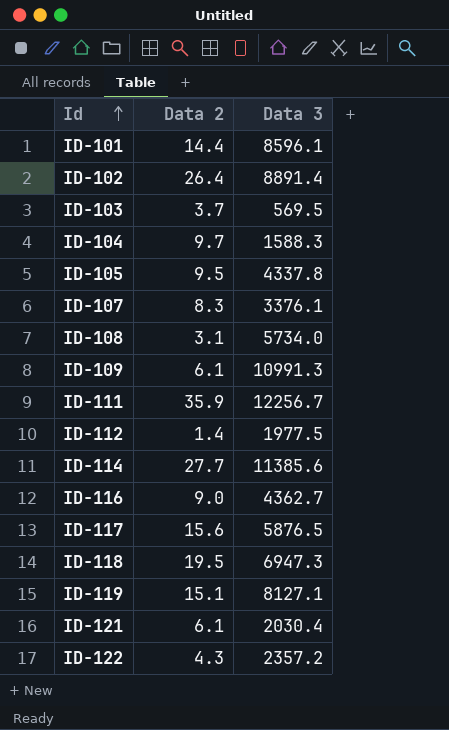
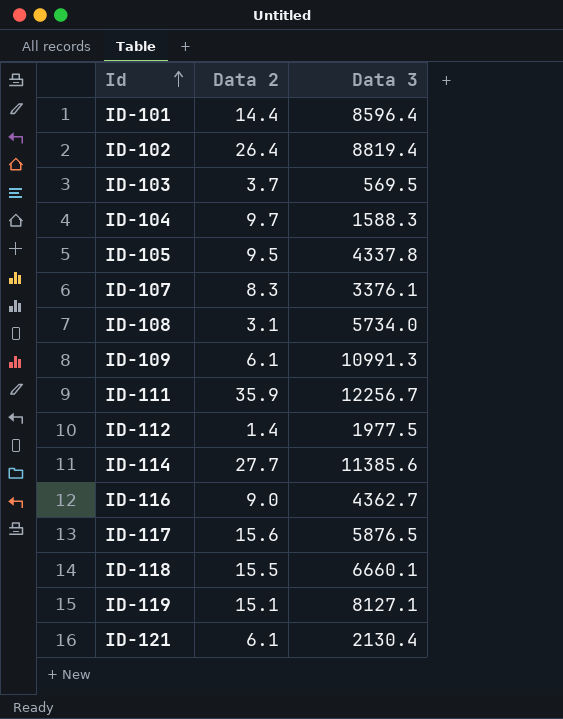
row ID-122: 4.3 | 2357.2 -> none
ID-101 | Data 3: 8596.1 -> 8596.4
ID-102 | Data 3: 8891.4 -> 8819.4
ID-118 | Data 2: 19.5 -> 15.5
ID-118 | Data 3: 6947.3 -> 6660.1
ID-121 | Data 3: 2030.4 -> 2130.4

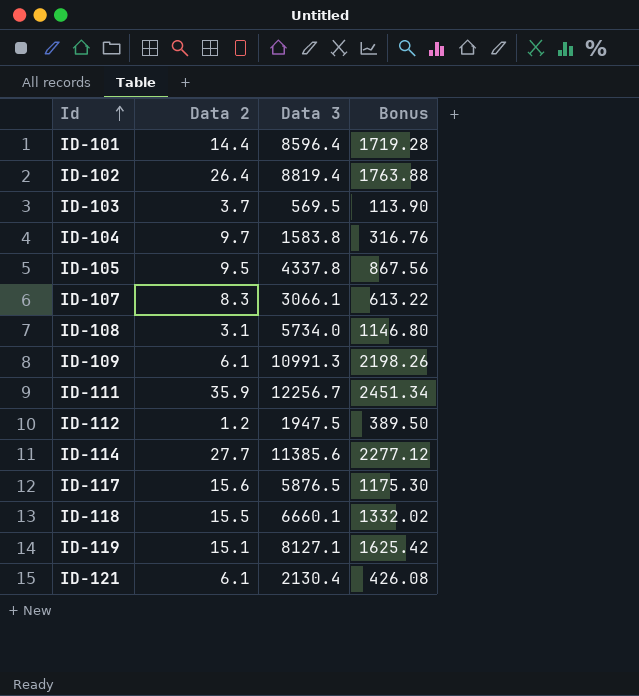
column Bonus | formula: none -> [Data 3] * 0.2
row ID-116: 9.0 | 4362.7 -> none
ID-104 | Data 3: 1588.3 -> 1583.8
ID-107 | Data 3: 3376.1 -> 3066.1
ID-112 | Data 2: 1.4 -> 1.2
ID-112 | Data 3: 1977.5 -> 1947.5

